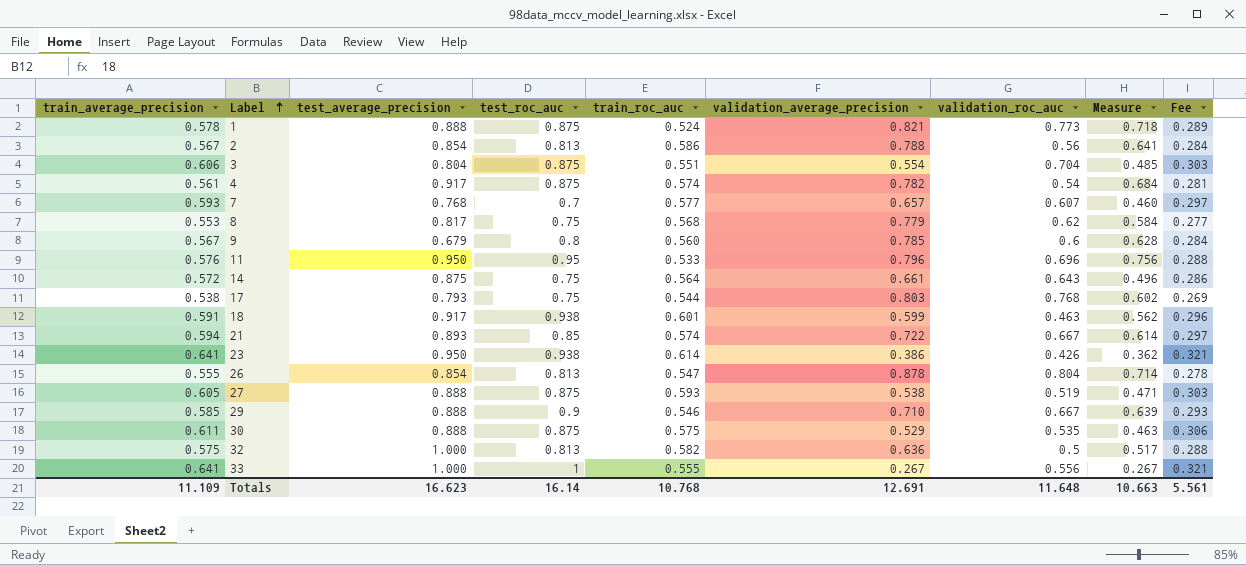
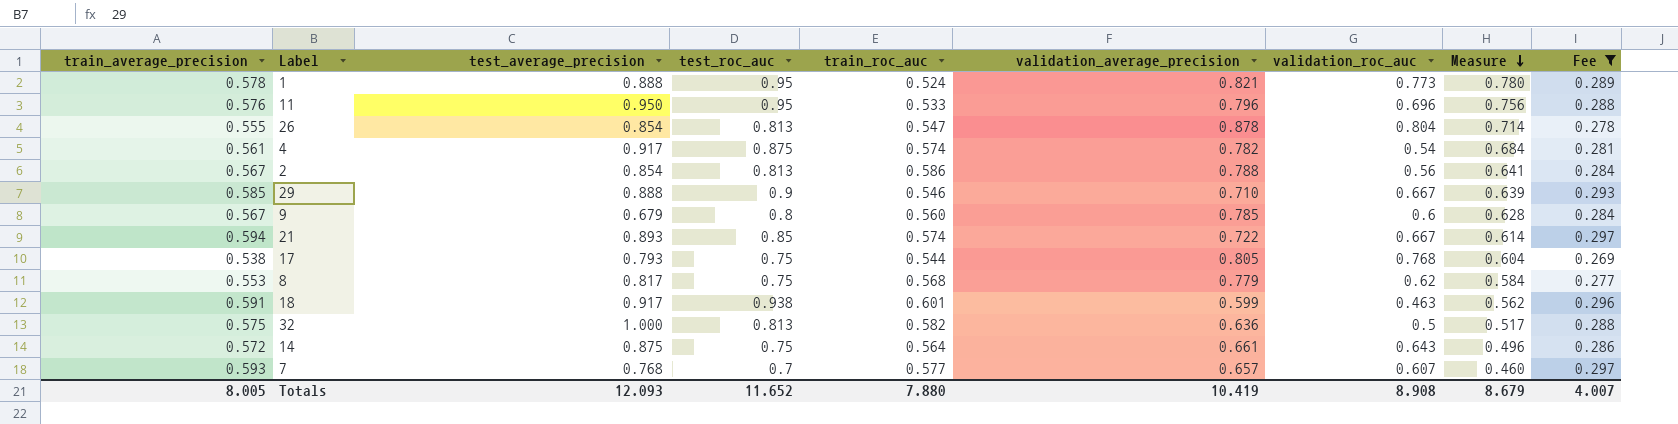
filter: none -> Fee <= 0.297
row order: Label ascending -> Measure descending
1 | test_roc_auc: 0.875 -> 0.95
1 | Measure: 0.718 -> 0.780
17 | validation_average_precision: 0.803 -> 0.805
17 | Measure: 0.602 -> 0.604
Totals | train_average_precision: 11.109 -> 8.005
Totals | test_average_precision: 16.623 -> 12.093
Totals | test_roc_auc: 16.14 -> 11.652
Totals | train_roc_auc: 10.768 -> 7.880
Totals | validation_average_precision: 12.691 -> 10.419
Totals | validation_roc_auc: 11.648 -> 8.908
Totals | Measure: 10.663 -> 8.679
Totals | Fee: 5.561 -> 4.007

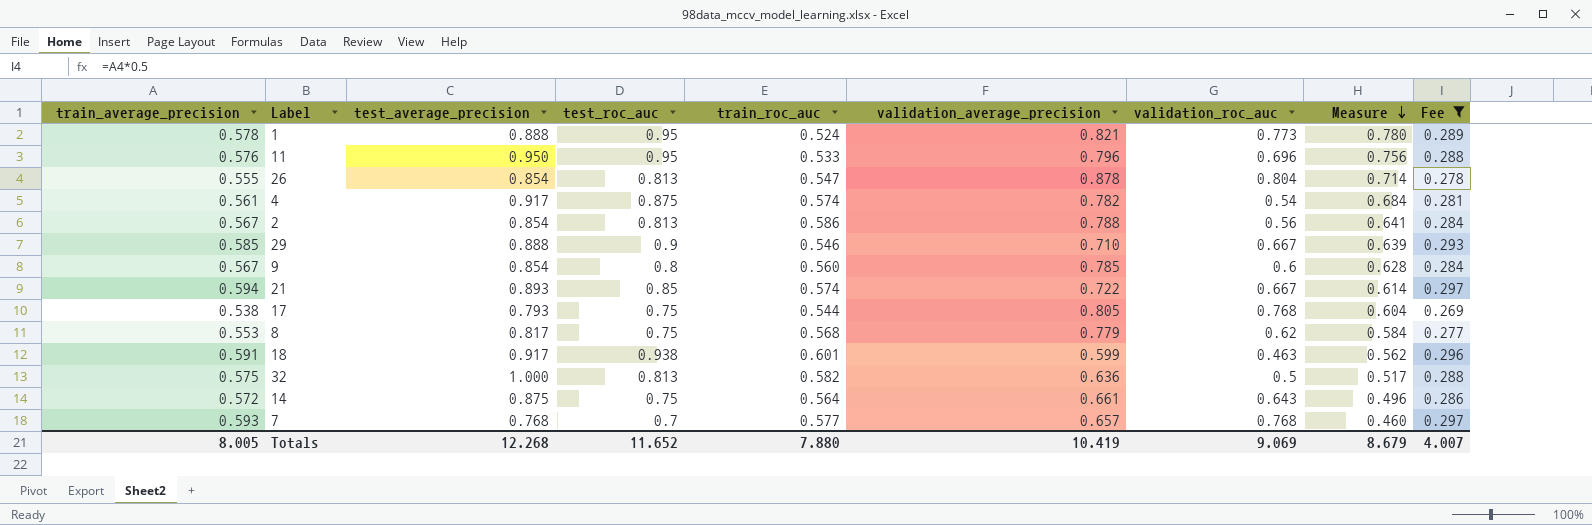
9 | test_average_precision: 0.679 -> 0.854
7 | validation_roc_auc: 0.607 -> 0.768
Totals | test_average_precision: 12.093 -> 12.268
Totals | validation_roc_auc: 8.908 -> 9.069

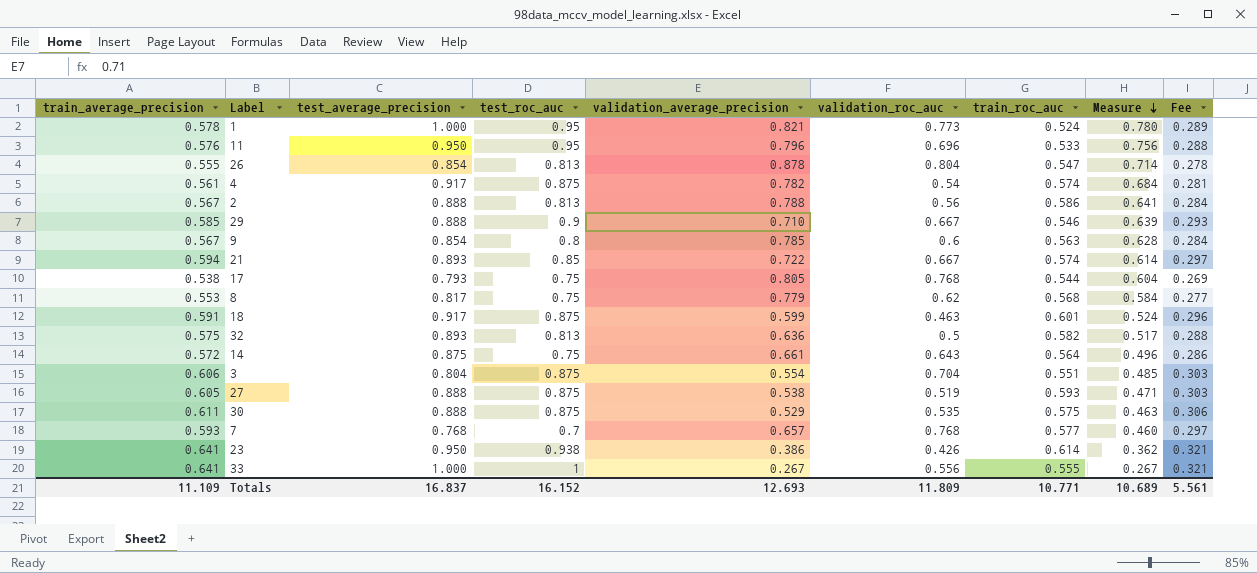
filter: Fee <= 0.297 -> none
column train_roc_auc | position: 5 -> 7
1 | test_average_precision: 0.888 -> 1.000
2 | test_average_precision: 0.854 -> 0.888
9 | train_roc_auc: 0.560 -> 0.563
18 | test_roc_auc: 0.938 -> 0.875
18 | Measure: 0.562 -> 0.524
32 | test_average_precision: 1.000 -> 0.893
Totals | train_average_precision: 8.005 -> 11.109
Totals | test_average_precision: 12.268 -> 16.837
Totals | test_roc_auc: 11.652 -> 16.152
Totals | validation_average_precision: 10.419 -> 12.693
Totals | validation_roc_auc: 9.069 -> 11.809
Totals | train_roc_auc: 7.880 -> 10.771
Totals | Measure: 8.679 -> 10.689
Totals | Fee: 4.007 -> 5.561

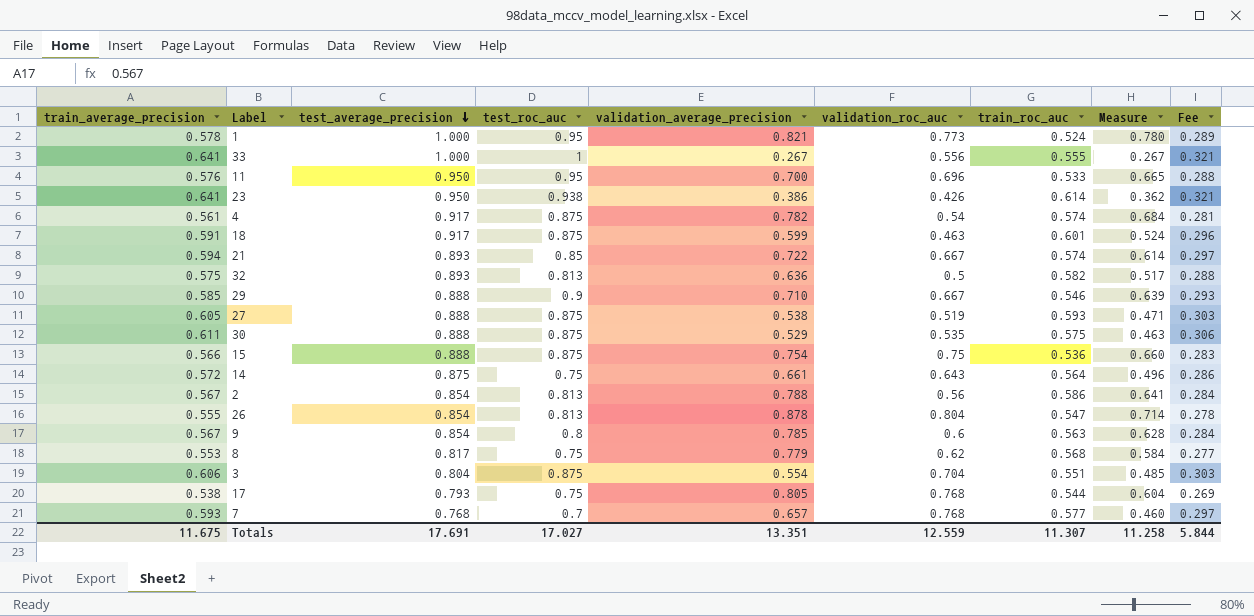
row order: Measure descending -> test_average_precision descending
11 | validation_average_precision: 0.796 -> 0.700
11 | Measure: 0.756 -> 0.665
row 15: none -> 0.566 | 0.888 | 0.875 | 0.754 | 0.75 | 0.536 | 0.660 | 0.283
2 | test_average_precision: 0.888 -> 0.854
Totals | train_average_precision: 11.109 -> 11.675
Totals | test_average_precision: 16.837 -> 17.691
Totals | test_roc_auc: 16.152 -> 17.027
Totals | validation_average_precision: 12.693 -> 13.351
Totals | validation_roc_auc: 11.809 -> 12.559
Totals | train_roc_auc: 10.771 -> 11.307
Totals | Measure: 10.689 -> 11.258
Totals | Fee: 5.561 -> 5.844

